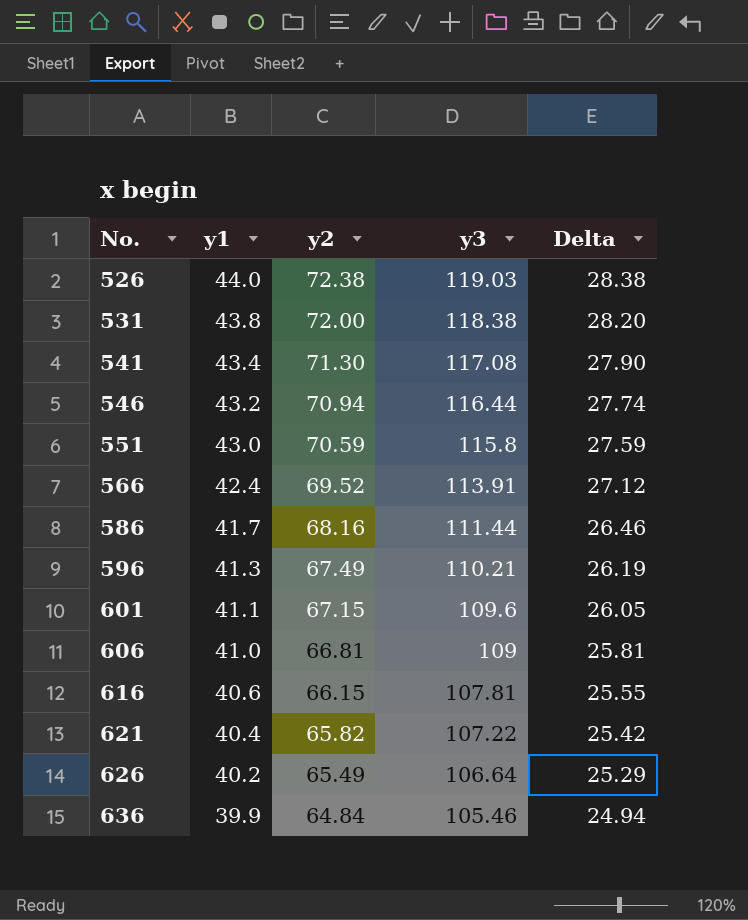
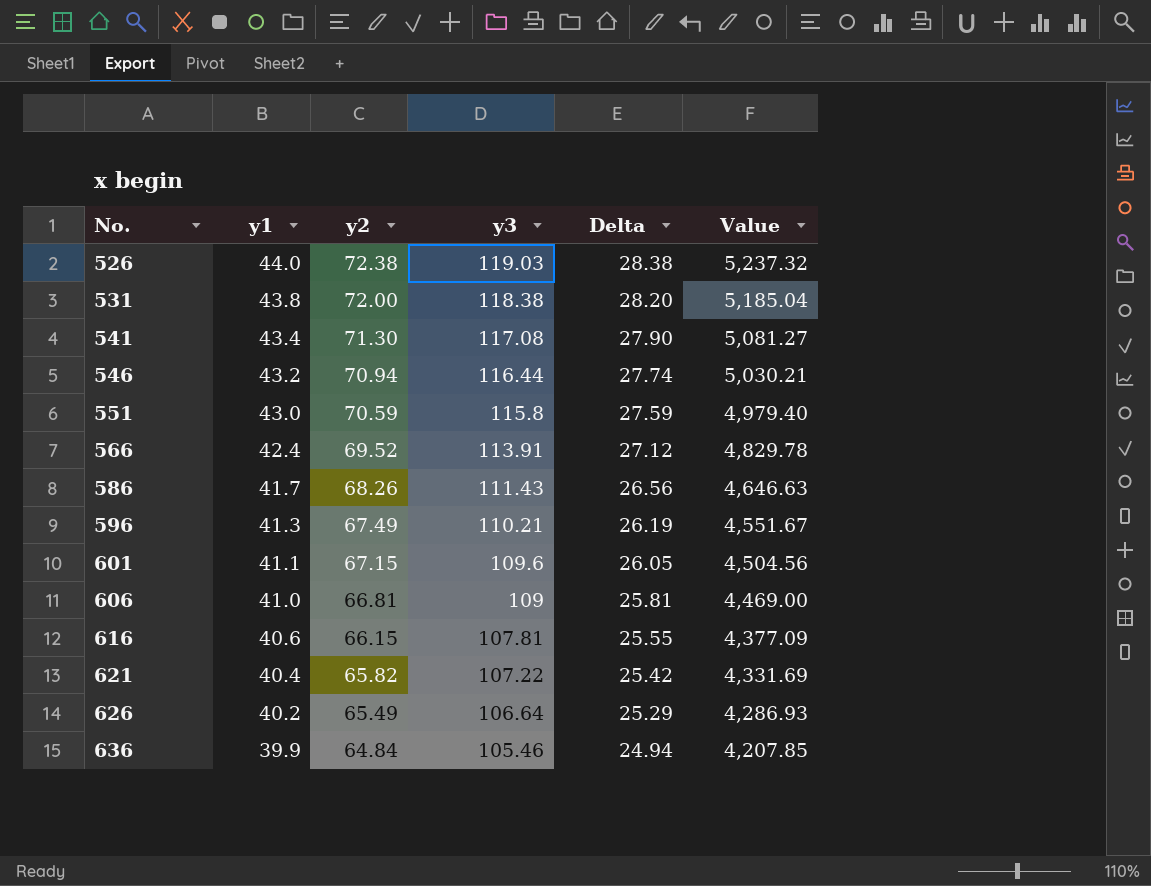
column Value | formula: none -> [y1] * [y3]
586 | y2: 68.16 -> 68.26
586 | y3: 111.44 -> 111.43
586 | Delta: 26.46 -> 26.56

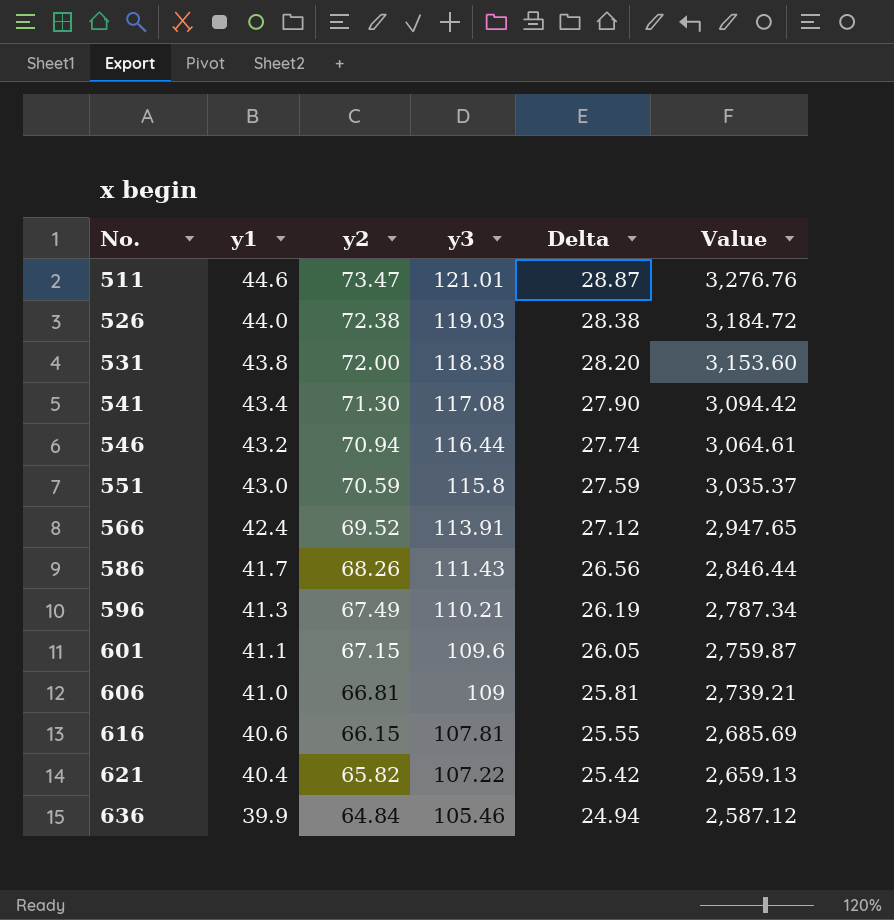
column Value | formula: [y1] * [y3] -> [y1] * [y2]
row 626: 40.2 | 65.49 | 106.64 | 25.29 | 4,286.93 -> none
row 511: none -> 44.6 | 73.47 | 121.01 | 28.87 | 3,276.76

